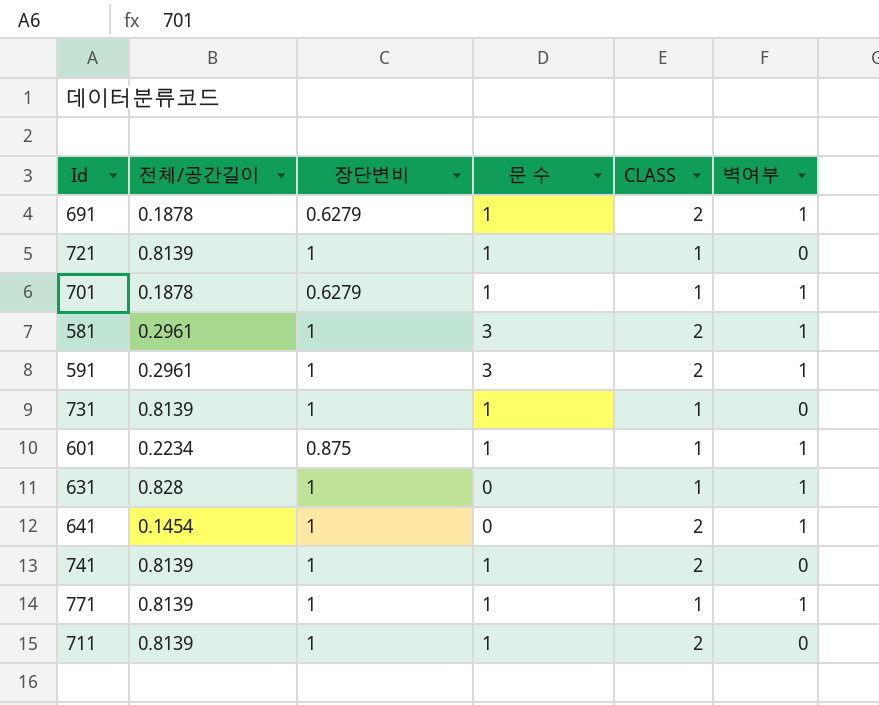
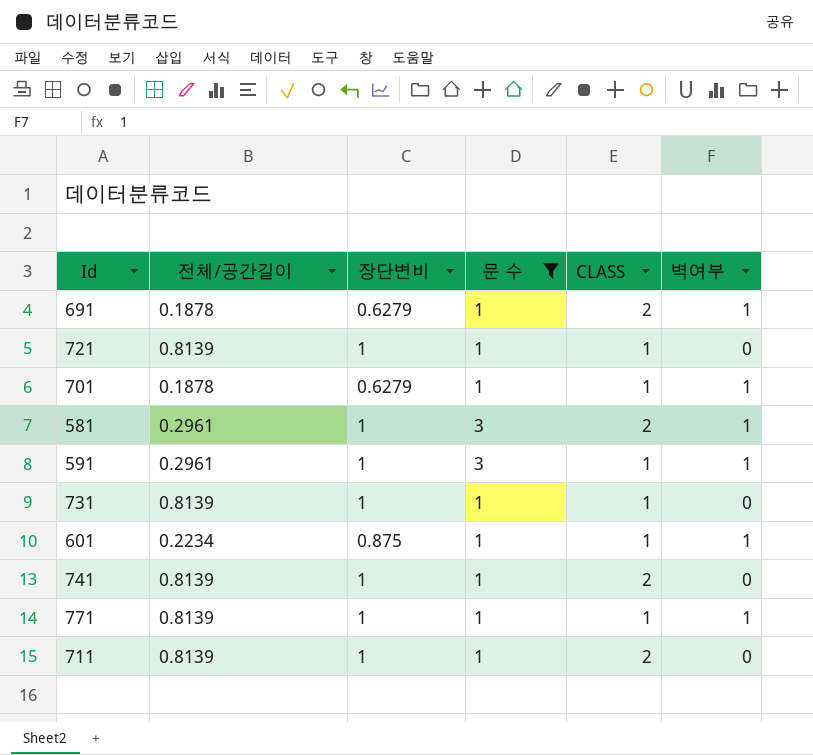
filter: none -> 문 수 != 0
591 | CLASS: 2 -> 1

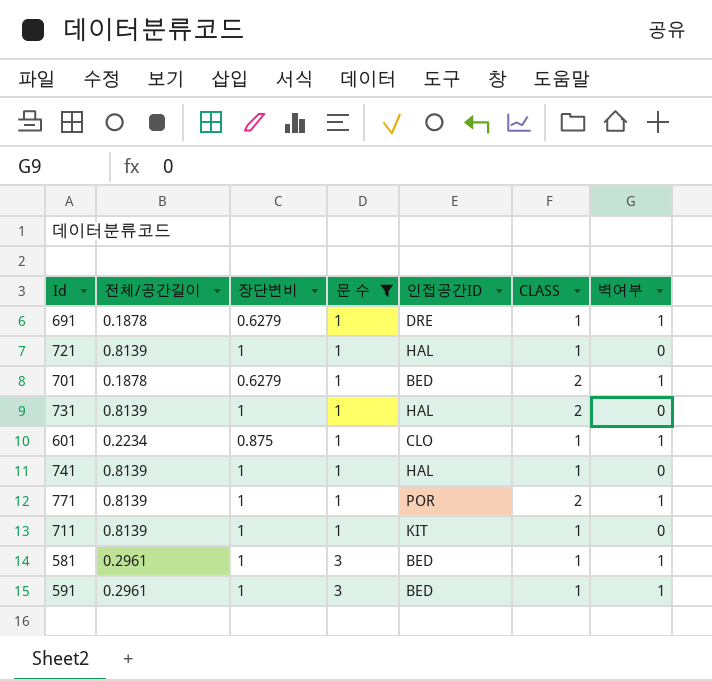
row order: none -> 문 수 ascending
column 인접공간ID | position: none -> 5
691 | CLASS: 2 -> 1
701 | CLASS: 1 -> 2
731 | CLASS: 1 -> 2
741 | CLASS: 2 -> 1
771 | CLASS: 1 -> 2
711 | CLASS: 2 -> 1
581 | CLASS: 2 -> 1

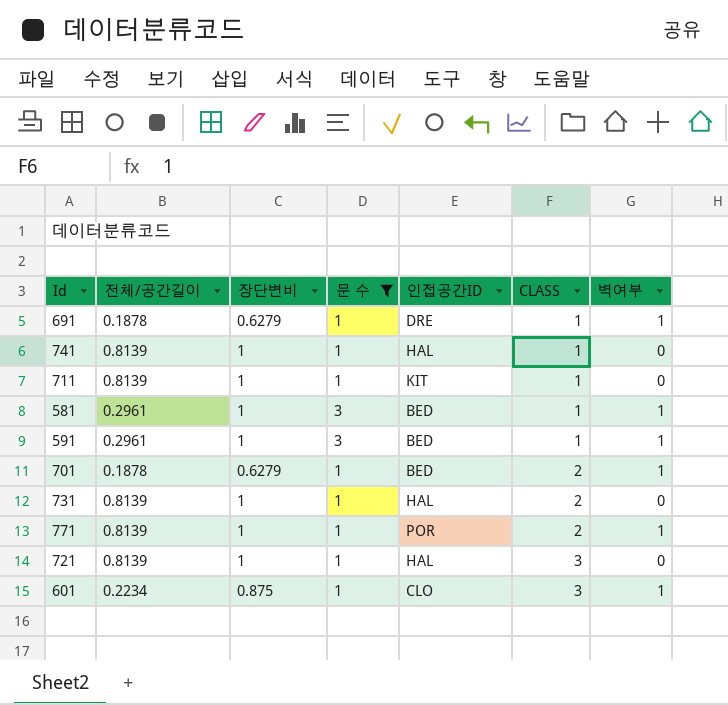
row order: 문 수 ascending -> CLASS ascending
721 | CLASS: 1 -> 3
601 | CLASS: 1 -> 3

